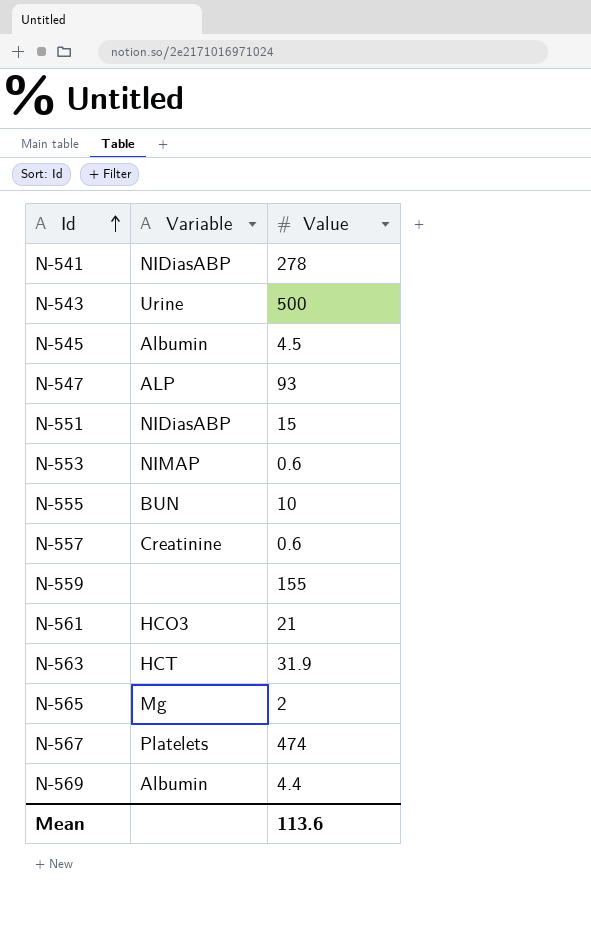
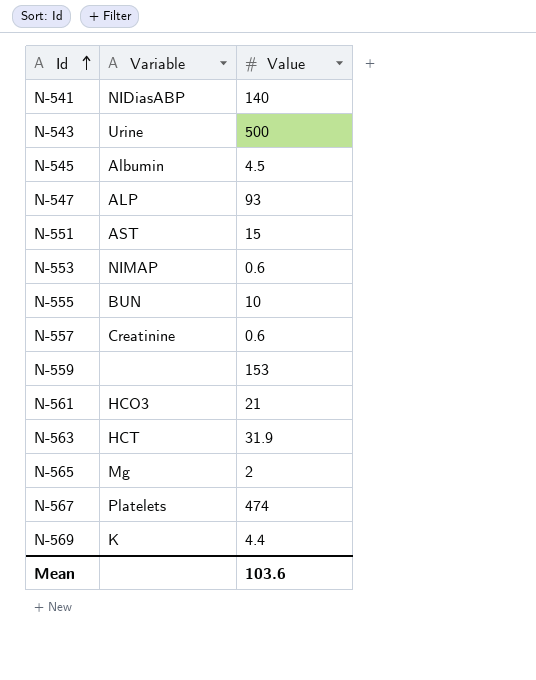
N-541 | Value: 278 -> 140
N-551 | Variable: NIDiasABP -> AST
N-559 | Value: 155 -> 153
N-569 | Variable: Albumin -> K
Mean | Value: 113.6 -> 103.6

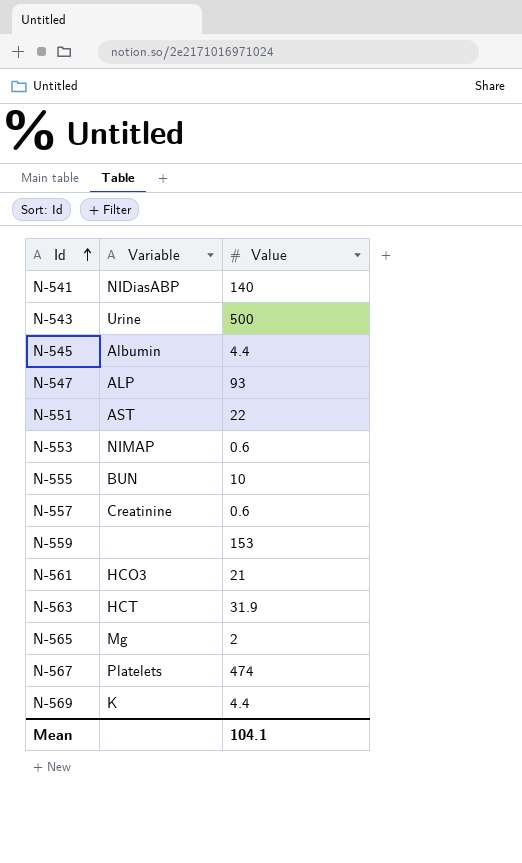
N-545 | Value: 4.5 -> 4.4
N-551 | Value: 15 -> 22
Mean | Value: 103.6 -> 104.1

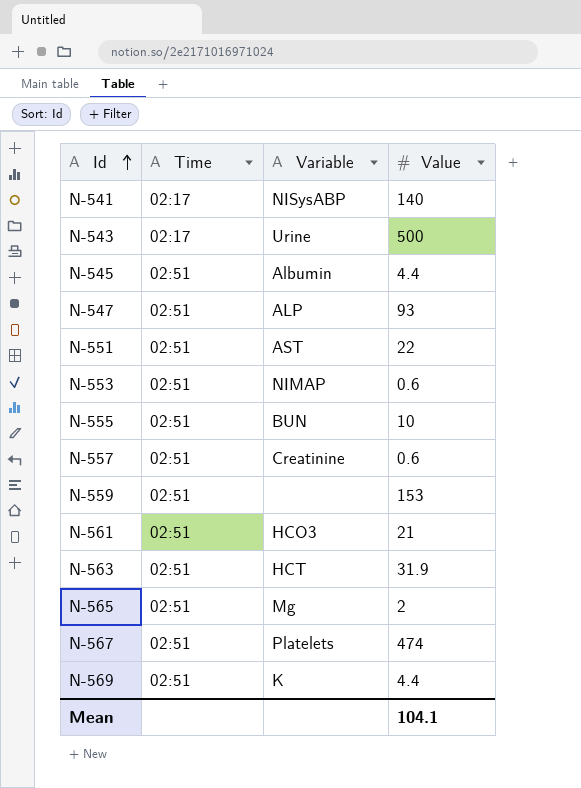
column Time | position: none -> 2
N-541 | Variable: NIDiasABP -> NISysABP

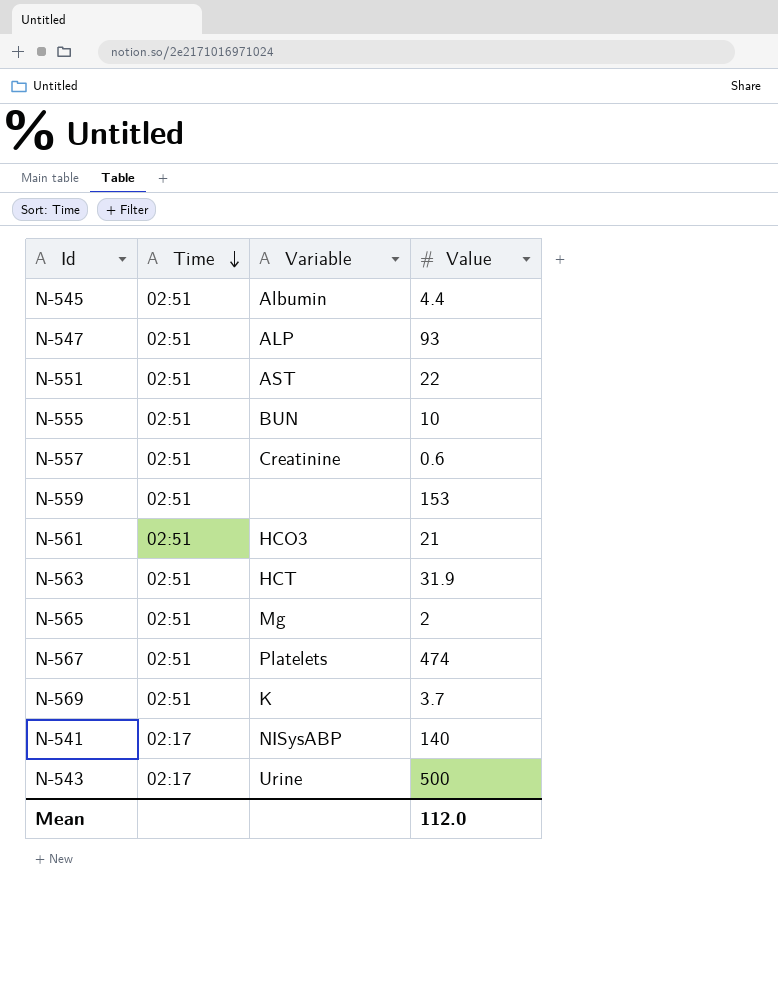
row order: Id ascending -> Time descending
row N-553: 02:51 | NIMAP | 0.6 -> none
N-569 | Value: 4.4 -> 3.7
Mean | Value: 104.1 -> 112.0

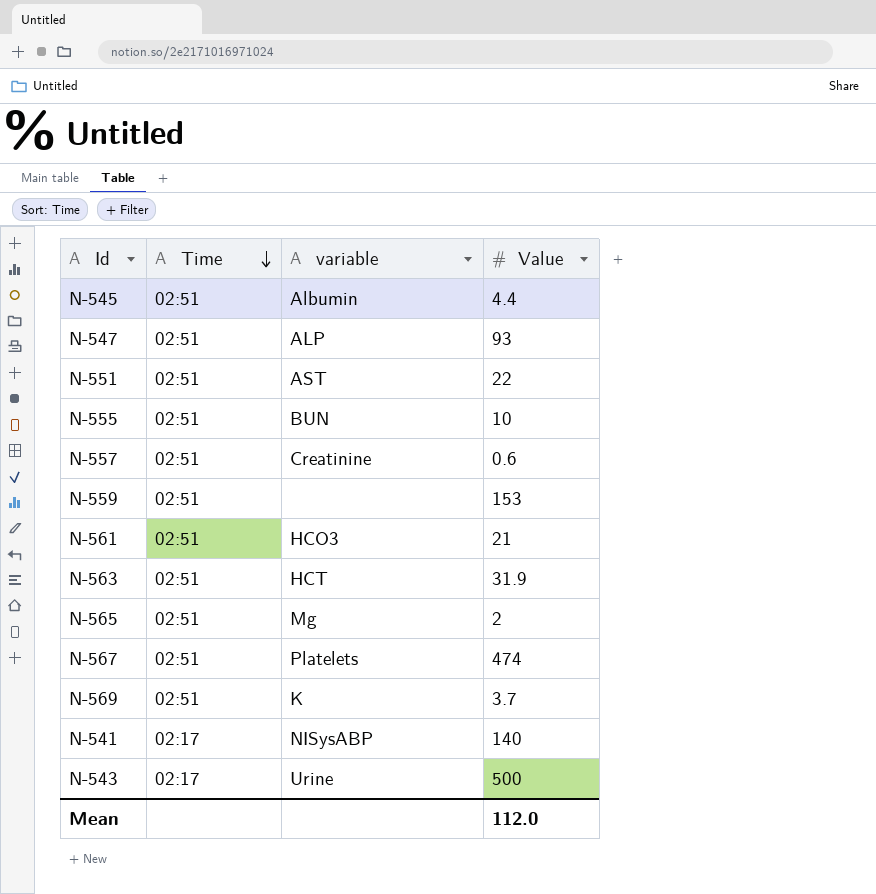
column name: Variable -> variable

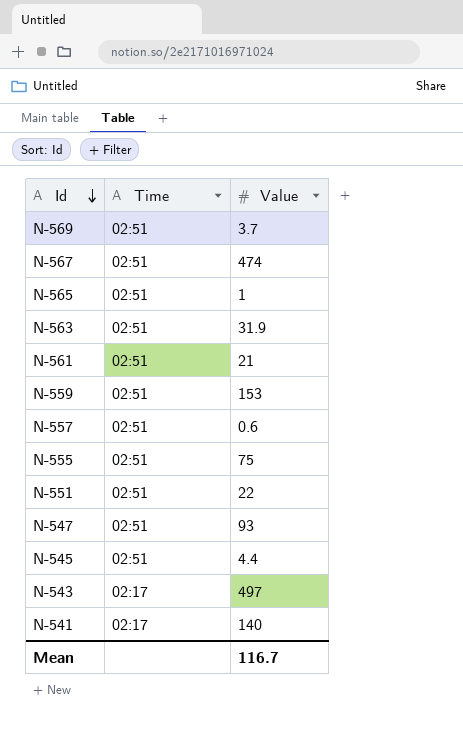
row order: Time descending -> Id descending
column variable | position: 3 -> none
N-565 | Value: 2 -> 1
N-555 | Value: 10 -> 75
N-543 | Value: 500 -> 497
Mean | Value: 112.0 -> 116.7

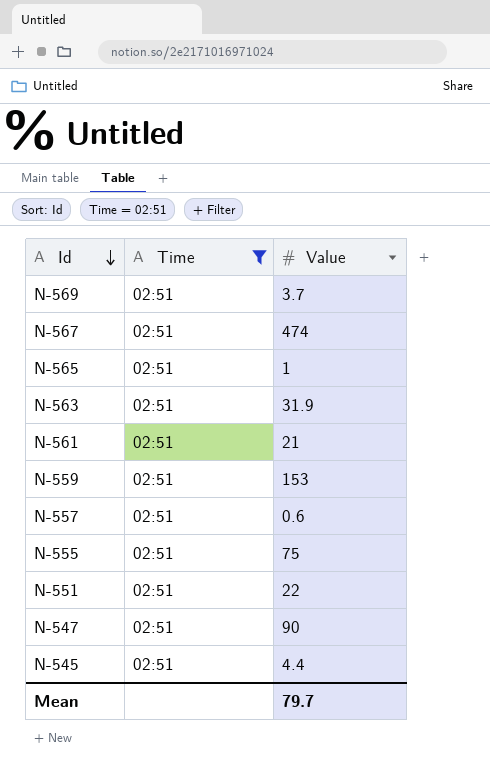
filter: none -> Time = 02:51
N-547 | Value: 93 -> 90
Mean | Value: 116.7 -> 79.7

